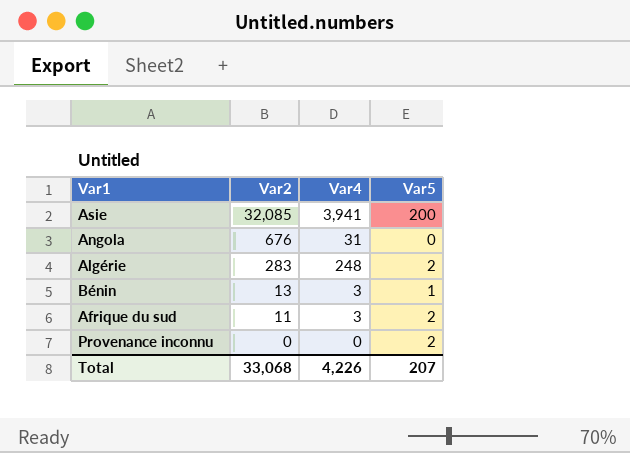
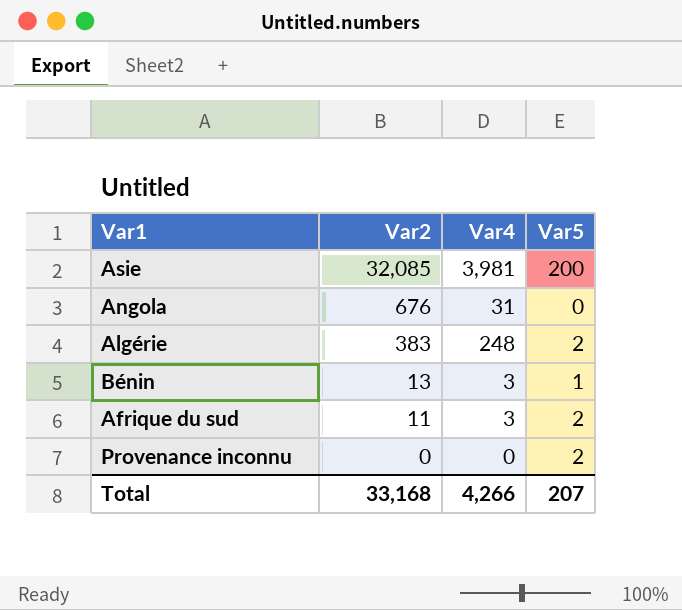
Asie | Var4: 3,941 -> 3,981
Algérie | Var2: 283 -> 383
Total | Var2: 33,068 -> 33,168
Total | Var4: 4,226 -> 4,266

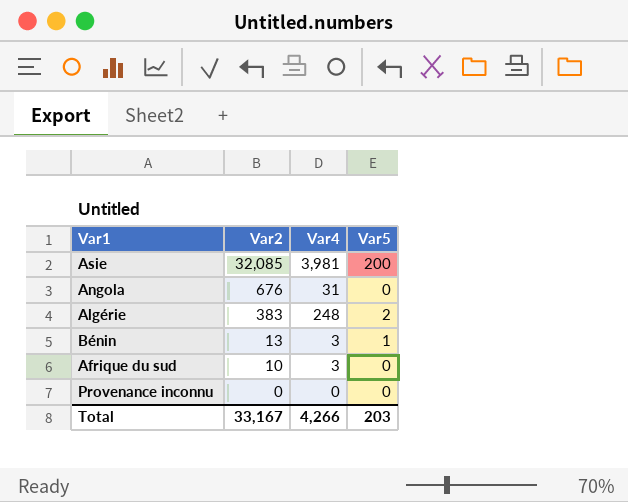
Afrique du sud | Var2: 11 -> 10
Afrique du sud | Var5: 2 -> 0
Provenance inconnu | Var5: 2 -> 0
Total | Var2: 33,168 -> 33,167
Total | Var5: 207 -> 203

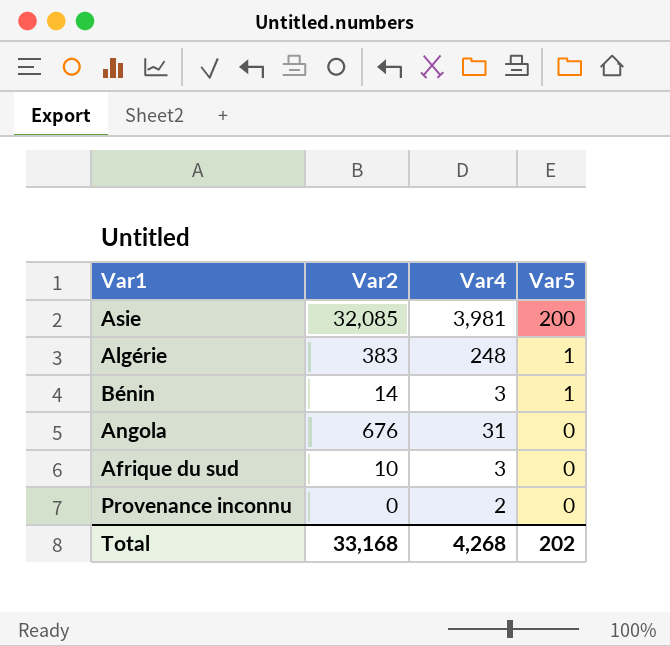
row order: Var2 descending -> Var5 descending
Algérie | Var5: 2 -> 1
Bénin | Var2: 13 -> 14
Provenance inconnu | Var4: 0 -> 2
Total | Var2: 33,167 -> 33,168
Total | Var4: 4,266 -> 4,268
Total | Var5: 203 -> 202

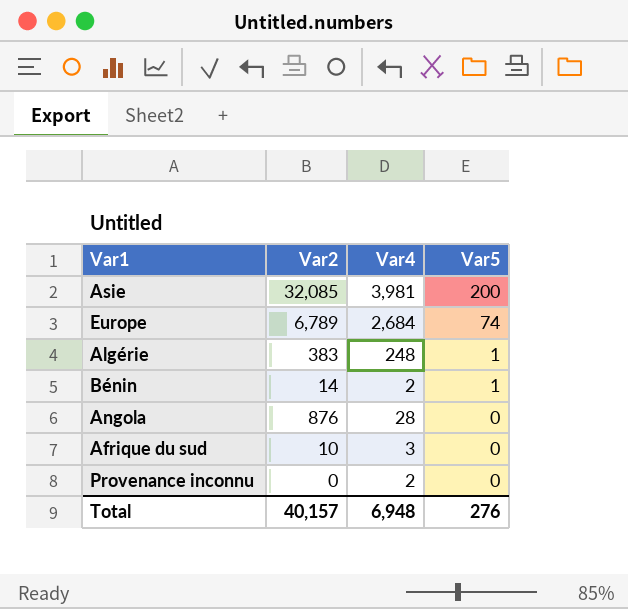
row Europe: none -> 6,789 | 2,684 | 74
Bénin | Var4: 3 -> 2
Angola | Var2: 676 -> 876
Angola | Var4: 31 -> 28
Total | Var2: 33,168 -> 40,157
Total | Var4: 4,268 -> 6,948
Total | Var5: 202 -> 276

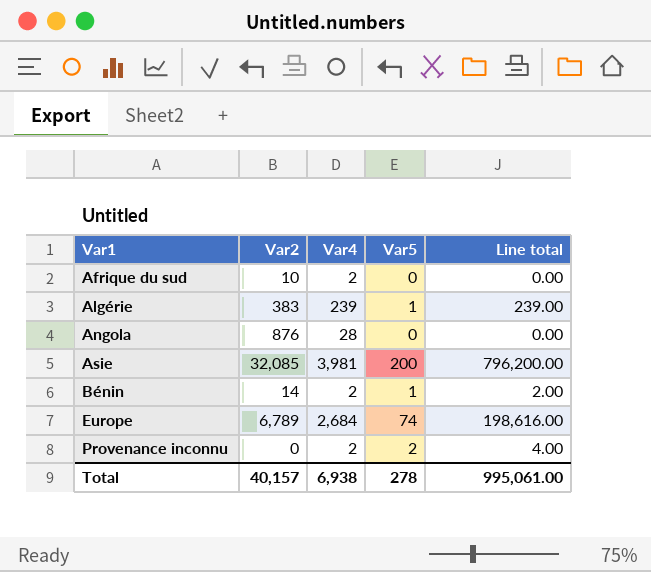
row order: Var5 descending -> Var1 ascending
column Line total | formula: none -> [Var4] * [Var5]
Afrique du sud | Var4: 3 -> 2
Algérie | Var4: 248 -> 239
Provenance inconnu | Var5: 0 -> 2
Total | Var4: 6,948 -> 6,938
Total | Var5: 276 -> 278

